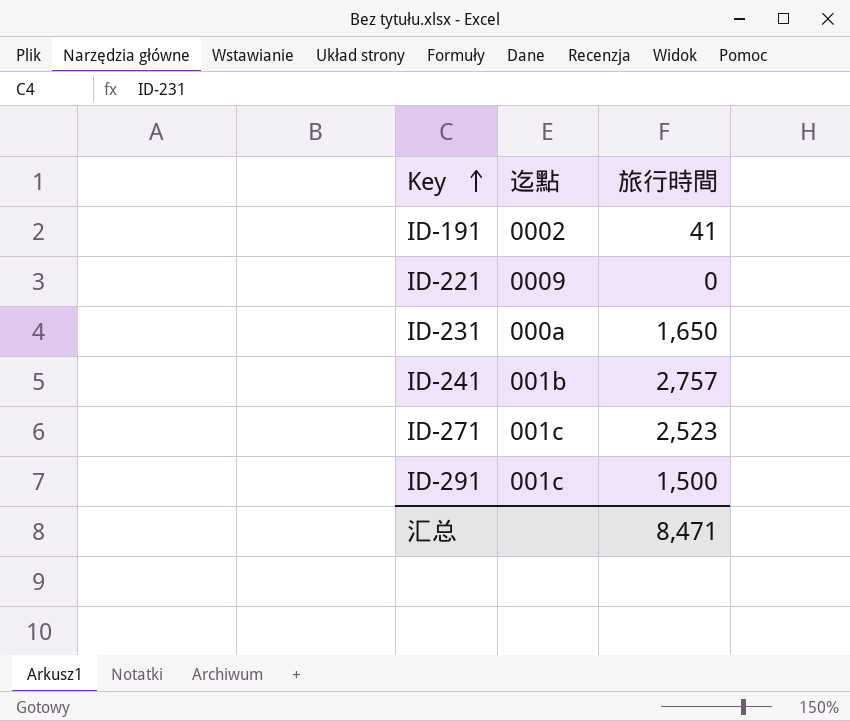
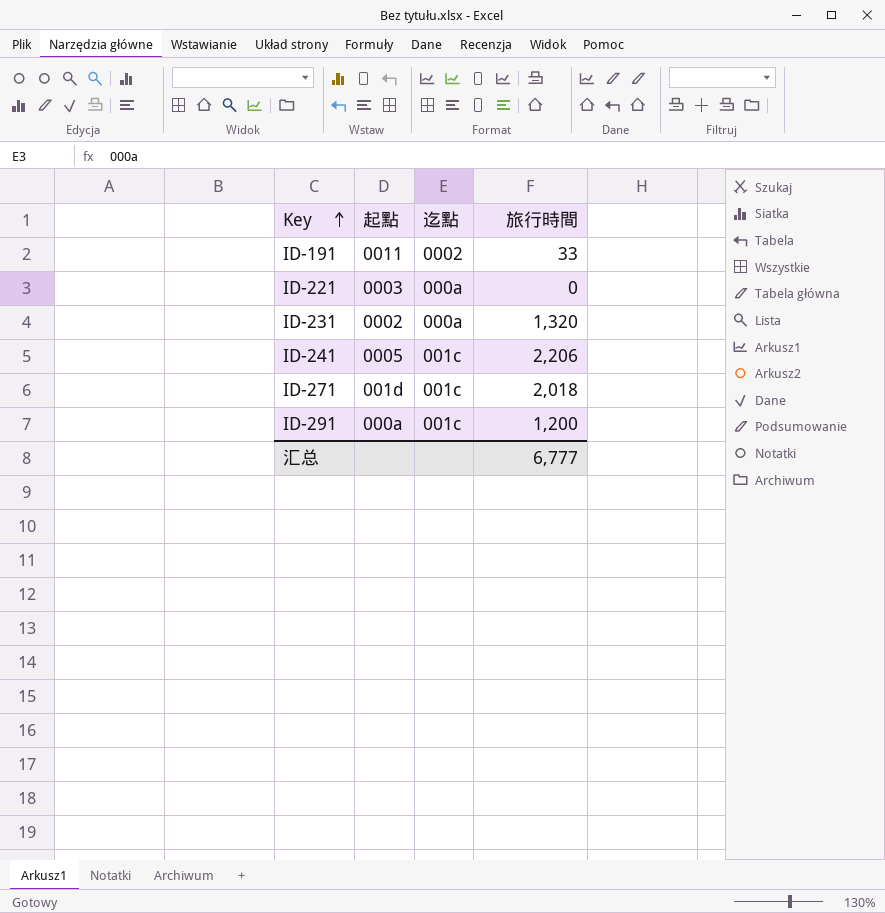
column 起點 | position: none -> 2
ID-191 | 旅行時間: 41 -> 33
ID-221 | 迄點: 0009 -> 000a
ID-231 | 旅行時間: 1,650 -> 1,320
ID-241 | 迄點: 001b -> 001c
ID-241 | 旅行時間: 2,757 -> 2,206
ID-271 | 旅行時間: 2,523 -> 2,018
ID-291 | 旅行時間: 1,500 -> 1,200
汇总 | 旅行時間: 8,471 -> 6,777

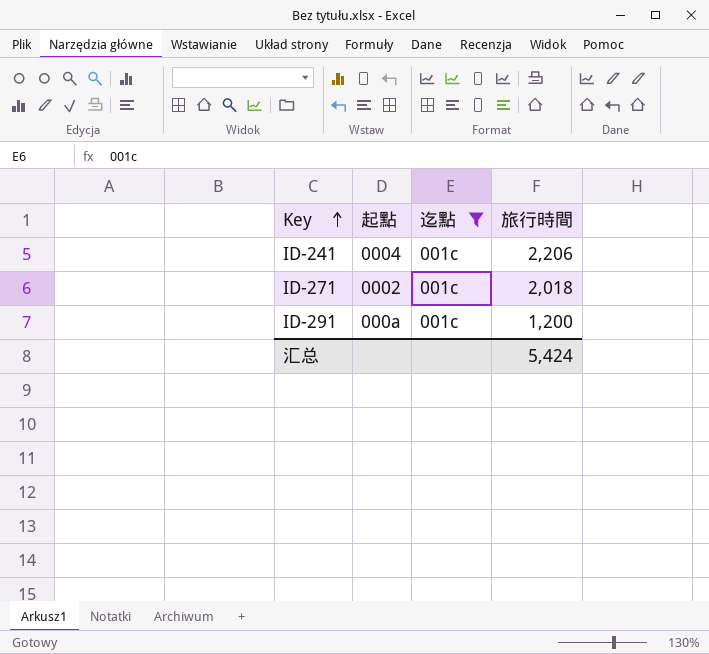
filter: none -> 迄點 = 001c
ID-241 | 起點: 0005 -> 0004
ID-271 | 起點: 001d -> 0002
汇总 | 旅行時間: 6,777 -> 5,424

